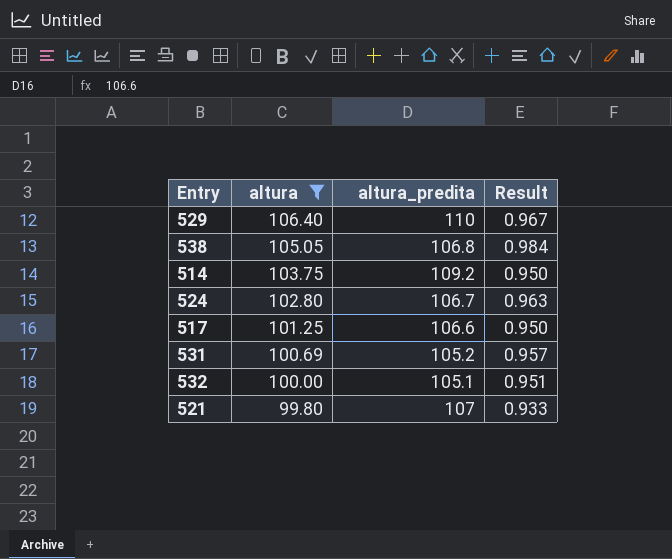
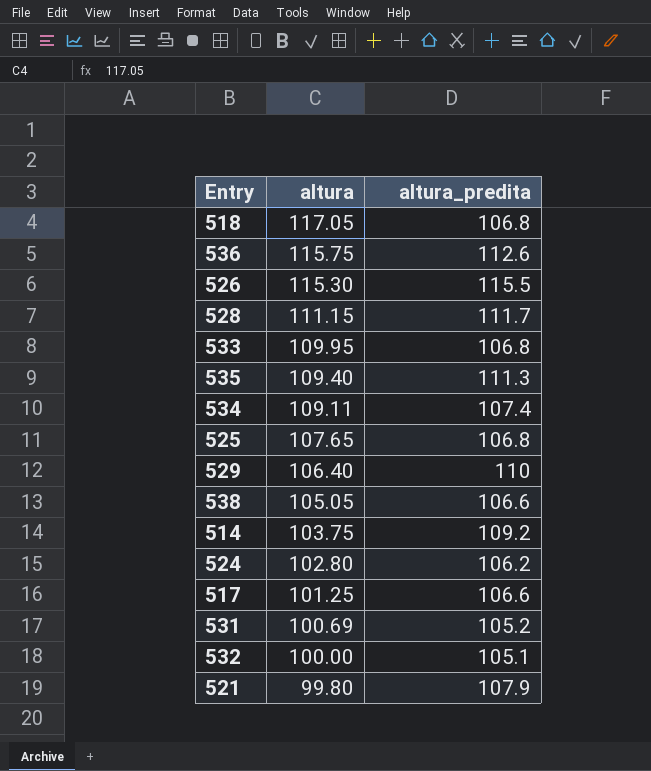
filter: altura <= 106.40 -> none
column Result | formula: [altura] / [altura_predita] -> none
538 | altura_predita: 106.8 -> 106.6
524 | altura_predita: 106.7 -> 106.2
521 | altura_predita: 107 -> 107.9

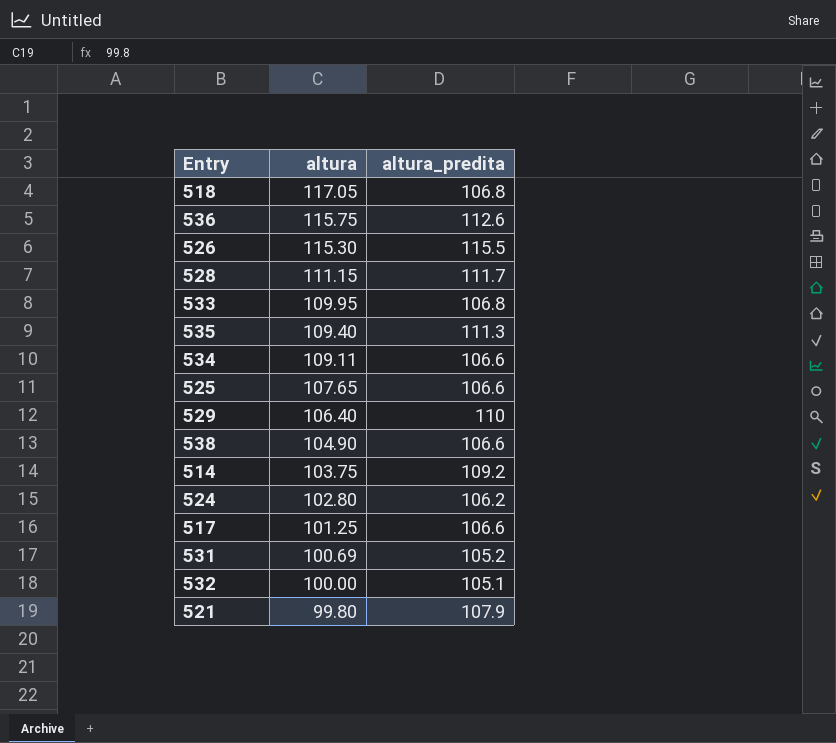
534 | altura_predita: 107.4 -> 106.6
525 | altura_predita: 106.8 -> 106.6
538 | altura: 105.05 -> 104.90

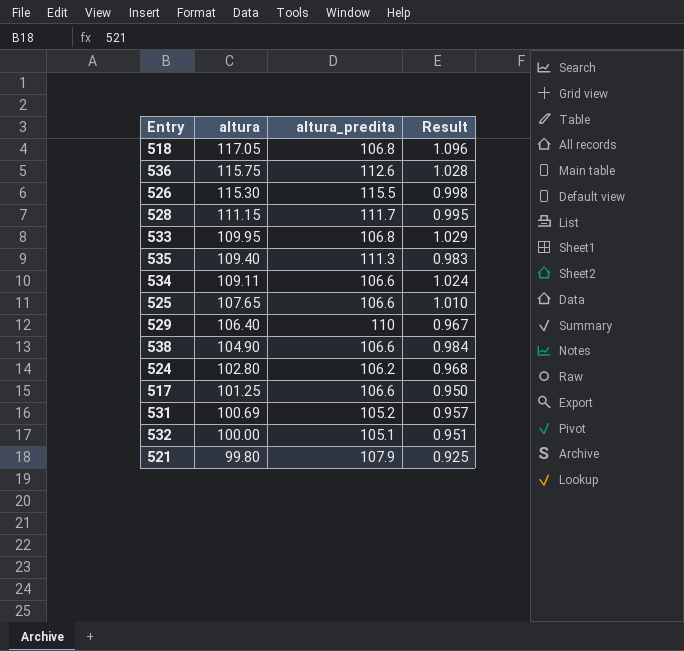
column Result | formula: none -> [altura] / [altura_predita]
row 514: 103.75 | 109.2 -> none

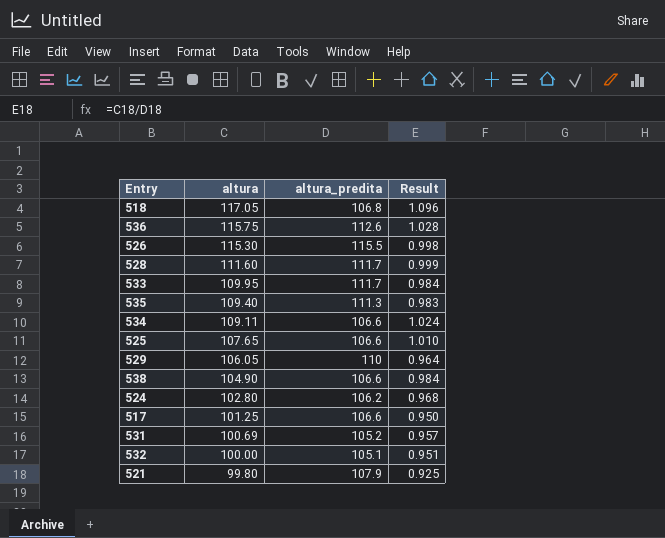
528 | altura: 111.15 -> 111.60
528 | Result: 0.995 -> 0.999
533 | altura_predita: 106.8 -> 111.7
533 | Result: 1.029 -> 0.984
529 | altura: 106.40 -> 106.05
529 | Result: 0.967 -> 0.964

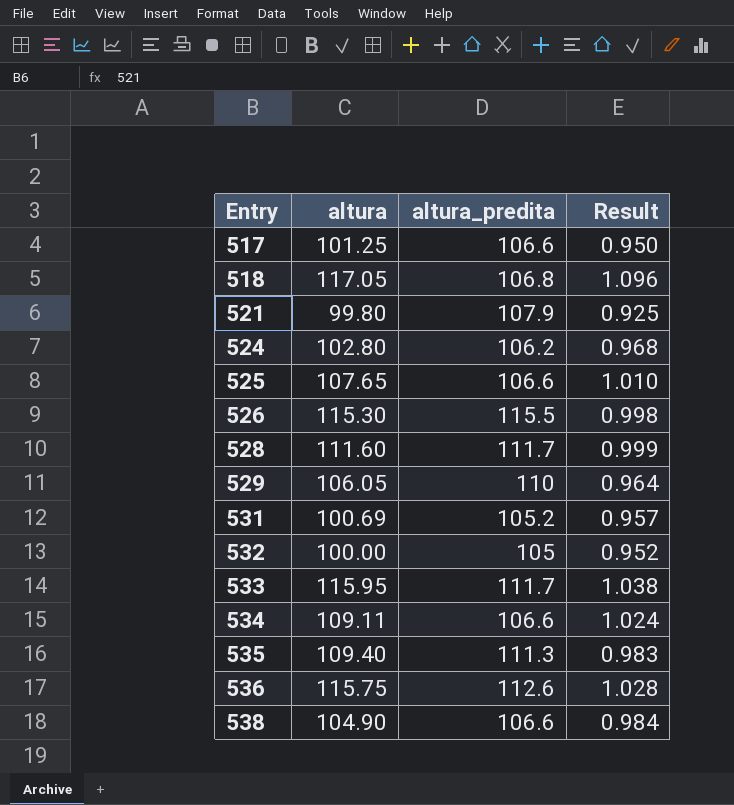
row order: altura descending -> Entry ascending
532 | altura_predita: 105.1 -> 105
532 | Result: 0.951 -> 0.952
533 | altura: 109.95 -> 115.95
533 | Result: 0.984 -> 1.038

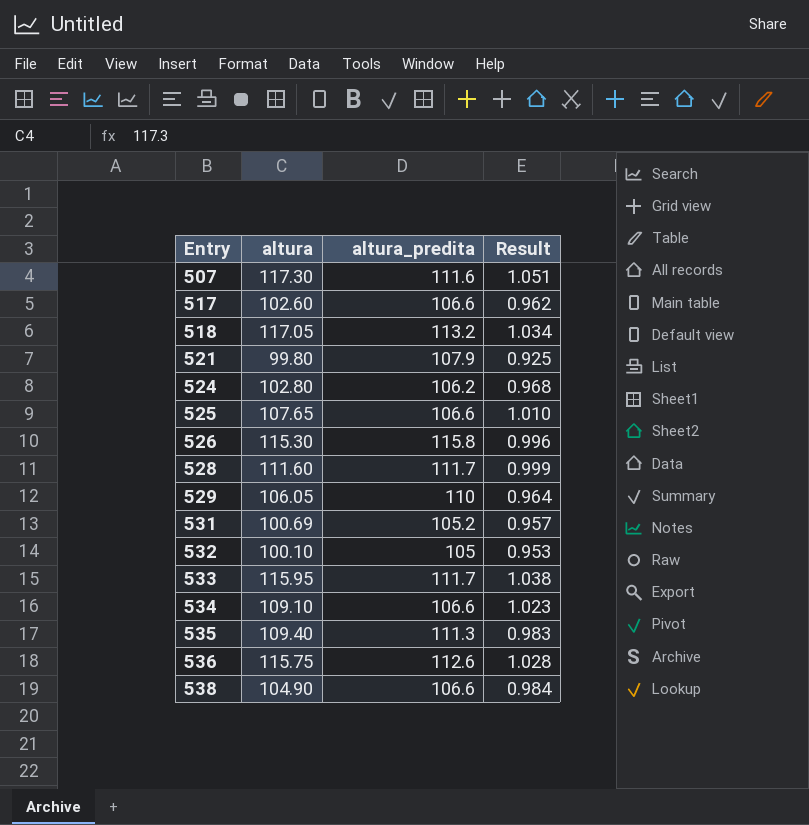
row 507: none -> 117.30 | 111.6 | 1.051
517 | altura: 101.25 -> 102.60
517 | Result: 0.950 -> 0.962
518 | altura_predita: 106.8 -> 113.2
518 | Result: 1.096 -> 1.034
526 | altura_predita: 115.5 -> 115.8
526 | Result: 0.998 -> 0.996
532 | altura: 100.00 -> 100.10
532 | Result: 0.952 -> 0.953
534 | altura: 109.11 -> 109.10
534 | Result: 1.024 -> 1.023

